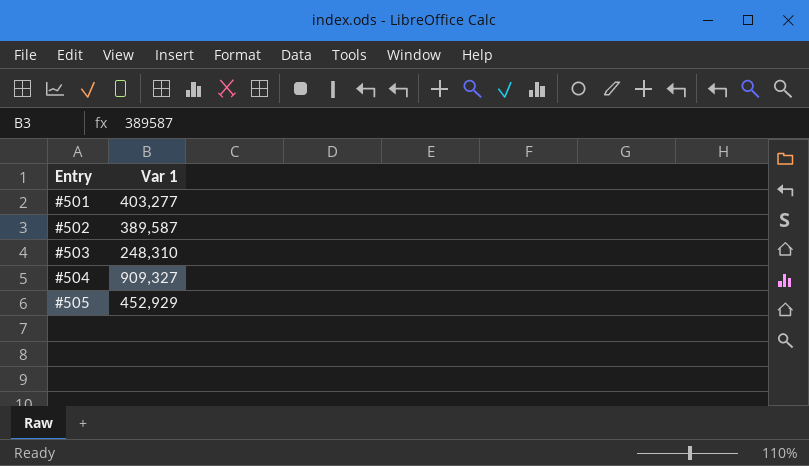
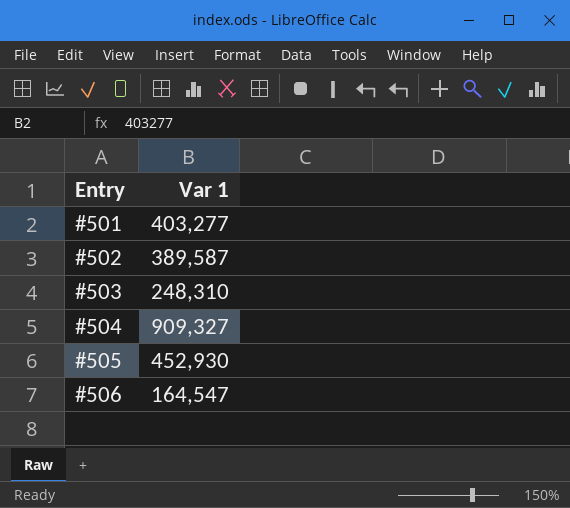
#505 | Var 1: 452,929 -> 452,930
row #506: none -> 164,547

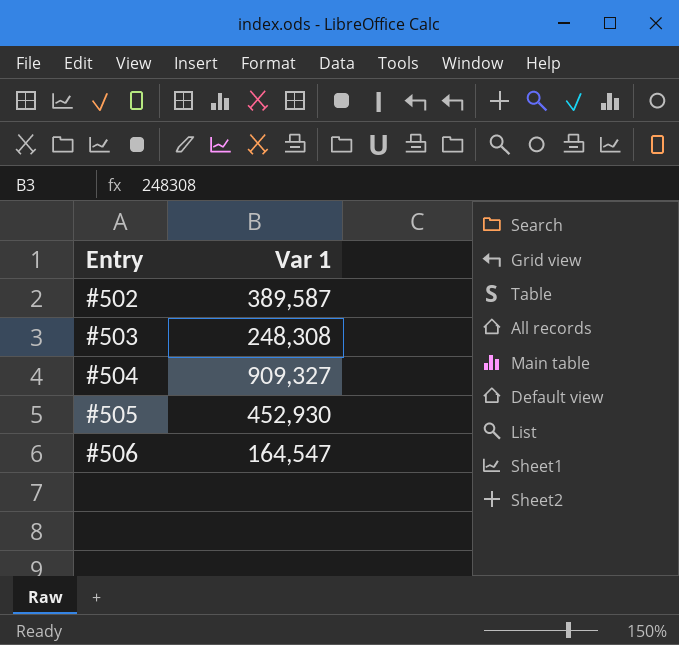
row #501: 403,277 -> none
#503 | Var 1: 248,310 -> 248,308

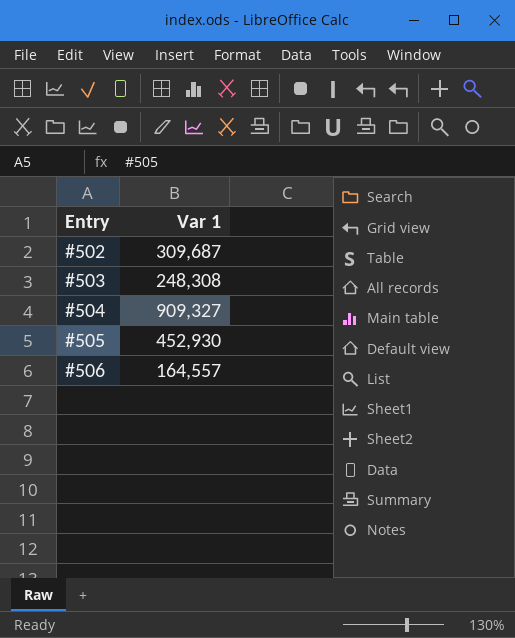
#502 | Var 1: 389,587 -> 309,687
#506 | Var 1: 164,547 -> 164,557

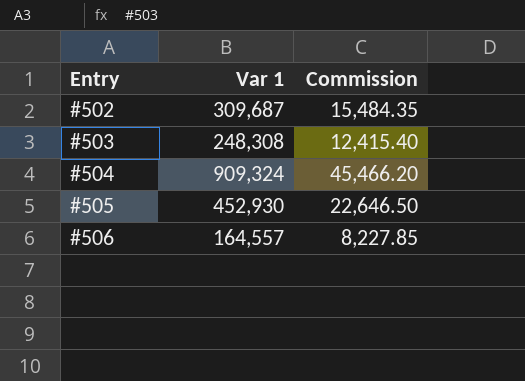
column Commission | formula: none -> [Var 1] * 0.05
#504 | Var 1: 909,327 -> 909,324

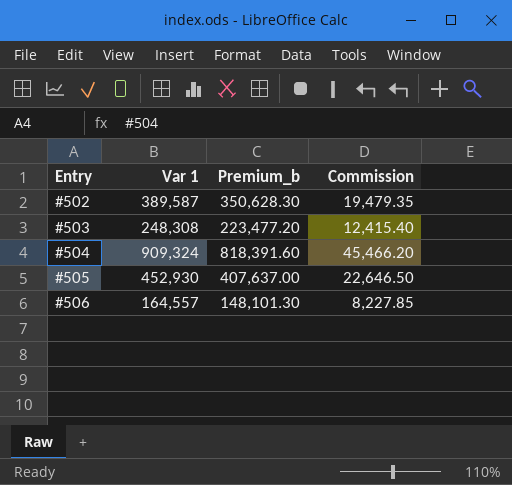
column Premium_b | formula: none -> [Var 1] * 0.9
#502 | Var 1: 309,687 -> 389,587
#502 | Commission: 15,484.35 -> 19,479.35

